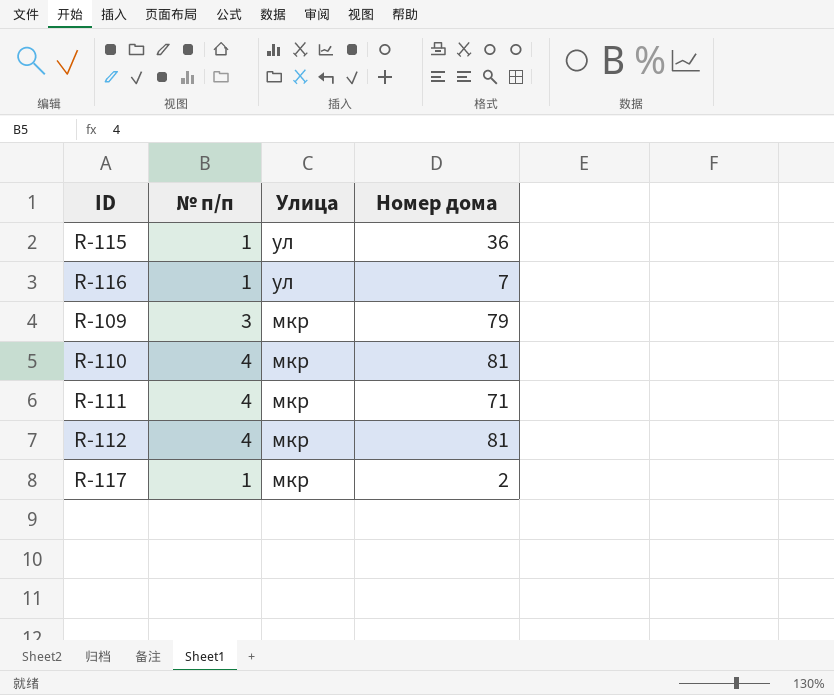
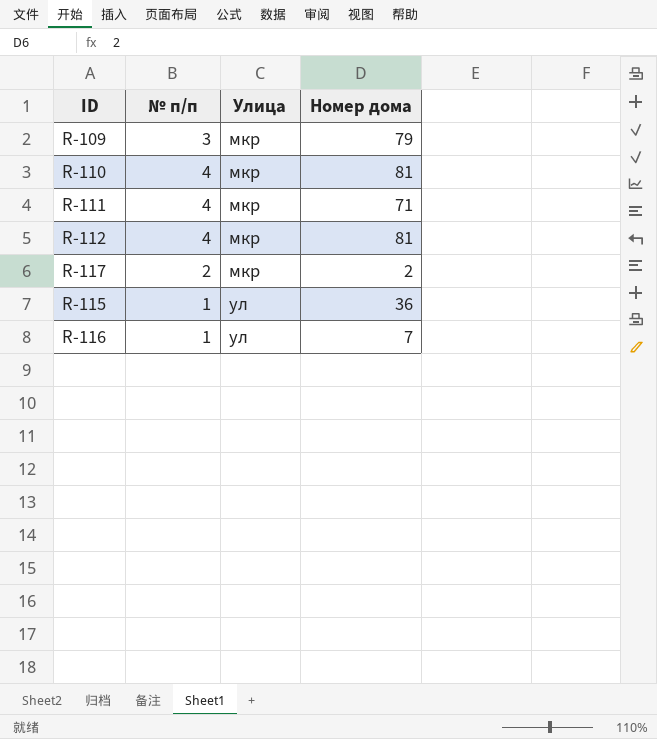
row order: Улица descending -> Улица ascending
R-117 | № п/п: 1 -> 2

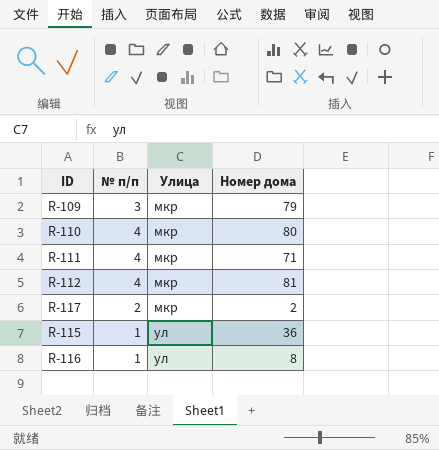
R-110 | Номер дома: 81 -> 80
R-116 | Номер дома: 7 -> 8

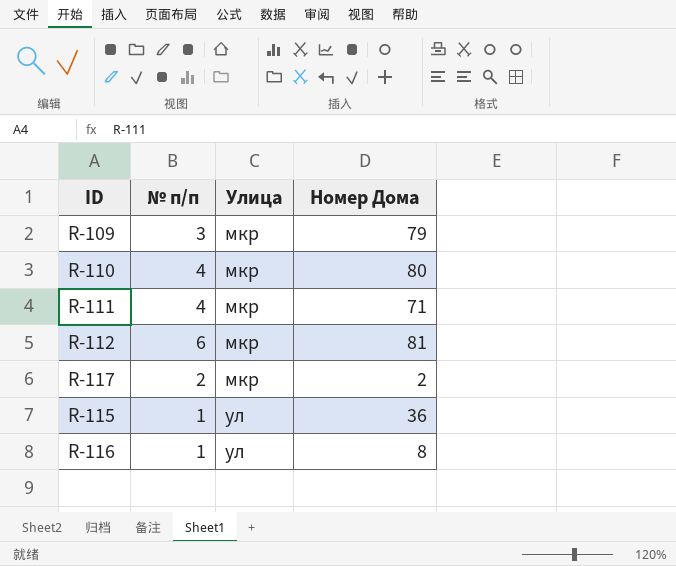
column name: Номер дома -> Номер Дома
R-112 | № п/п: 4 -> 6

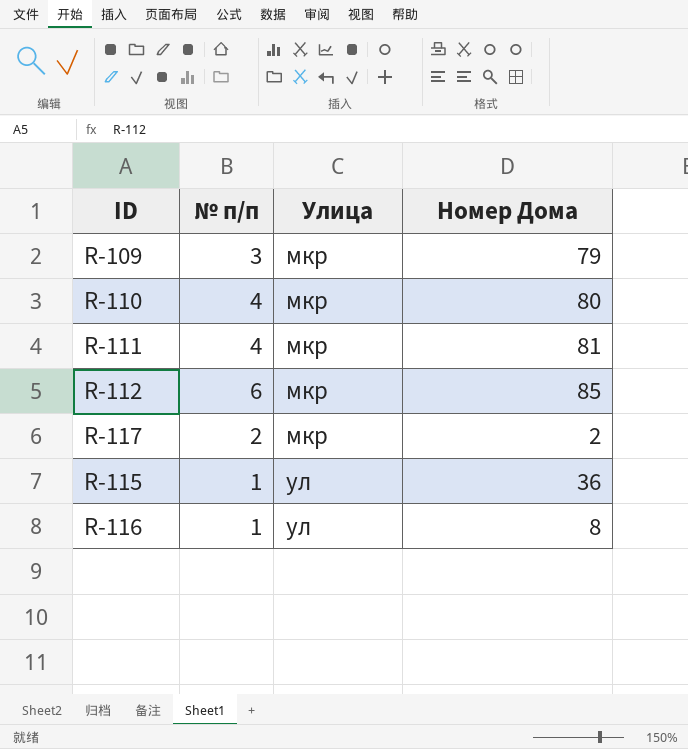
R-111 | Номер Дома: 71 -> 81
R-112 | Номер Дома: 81 -> 85

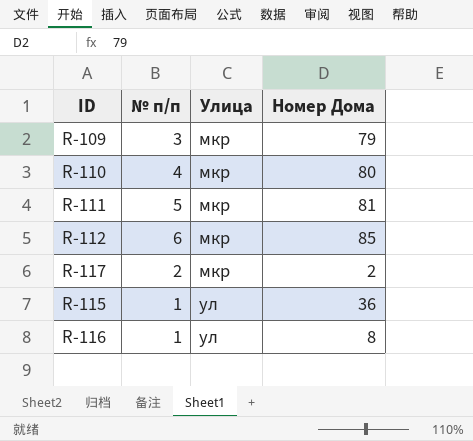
R-111 | № п/п: 4 -> 5

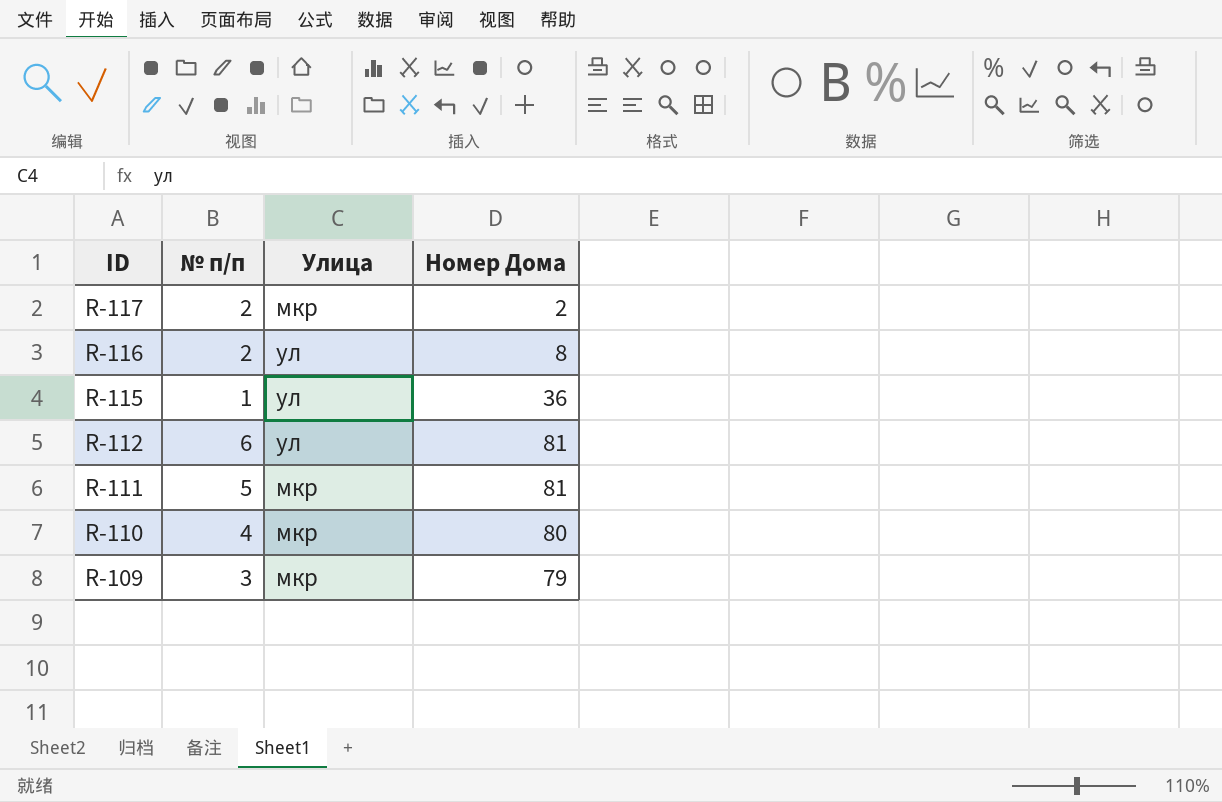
row order: Улица ascending -> ID descending
R-116 | № п/п: 1 -> 2
R-112 | Улица: мкр -> ул
R-112 | Номер Дома: 85 -> 81

